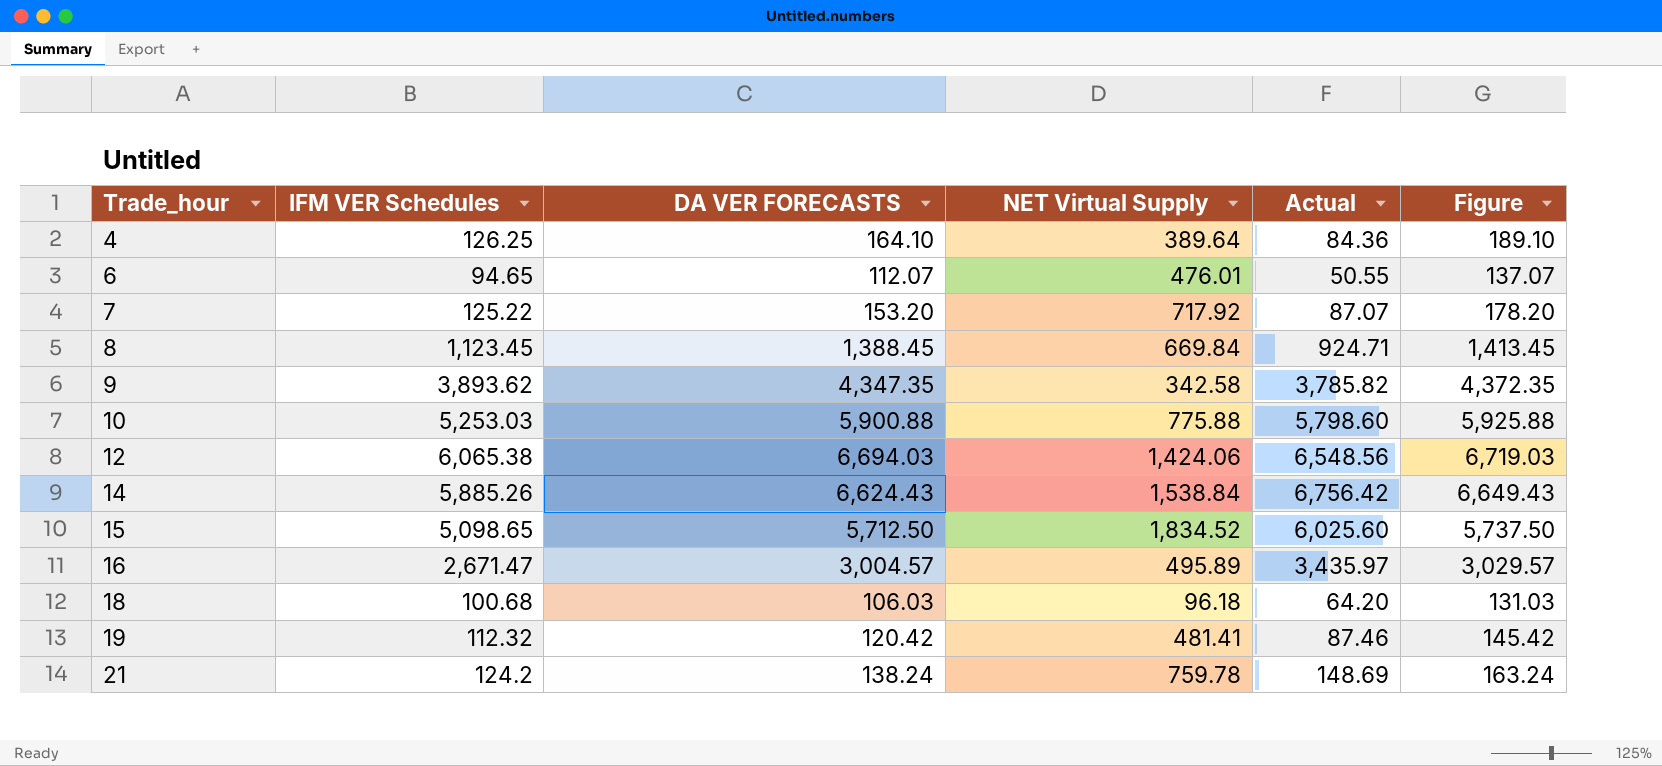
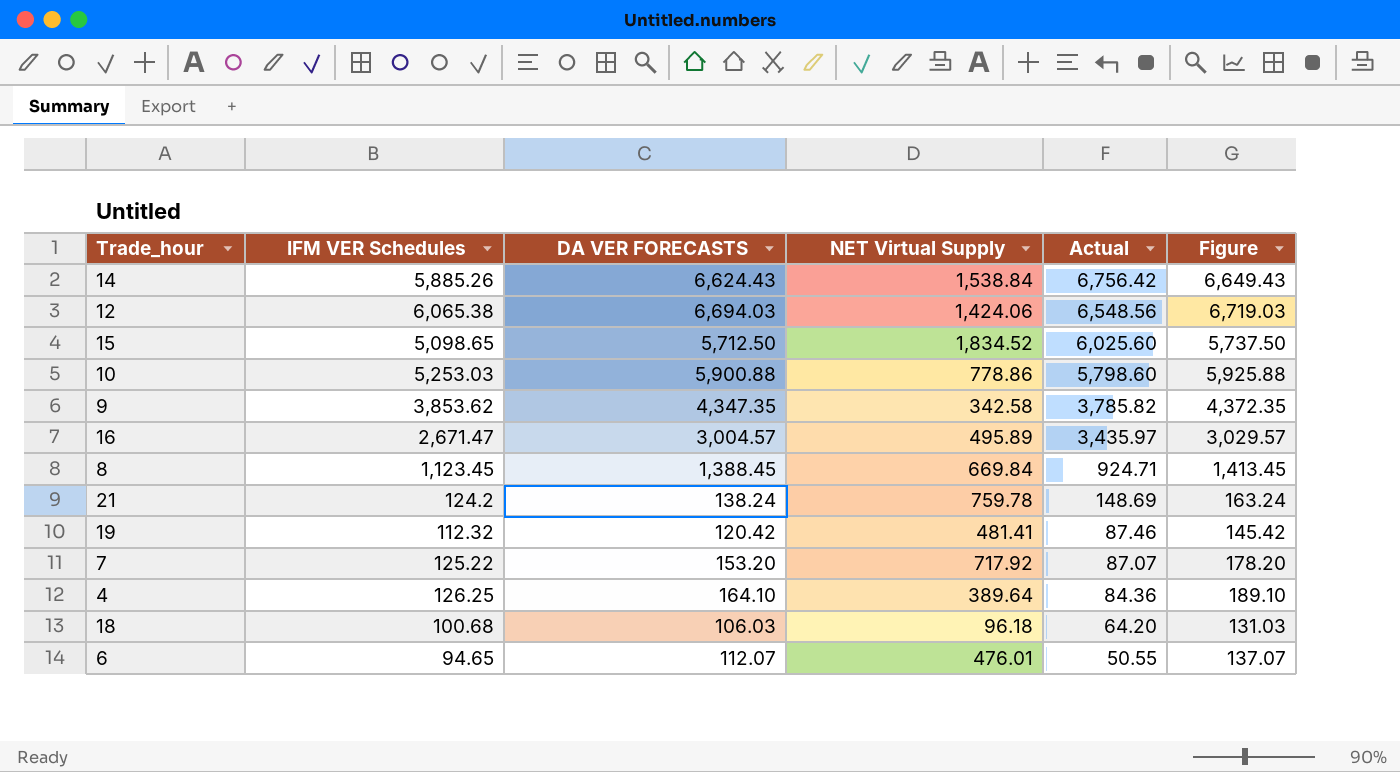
row order: Trade_hour ascending -> Actual descending
10 | NET Virtual Supply: 775.88 -> 778.86
9 | IFM VER Schedules: 3,893.62 -> 3,853.62

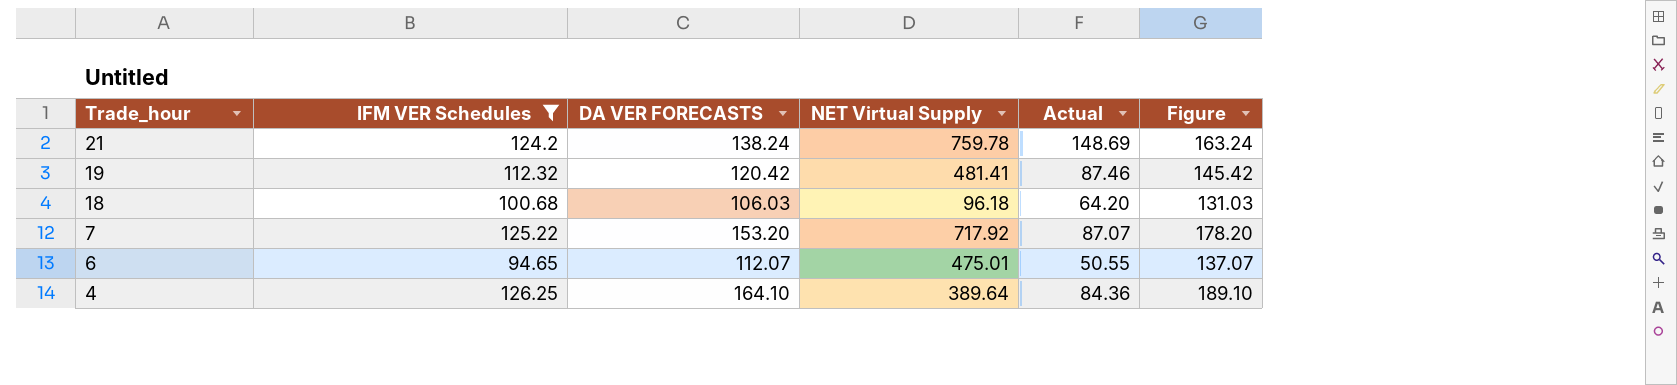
filter: none -> IFM VER Schedules <= 126.25
row order: Actual descending -> Trade_hour descending
6 | NET Virtual Supply: 476.01 -> 475.01

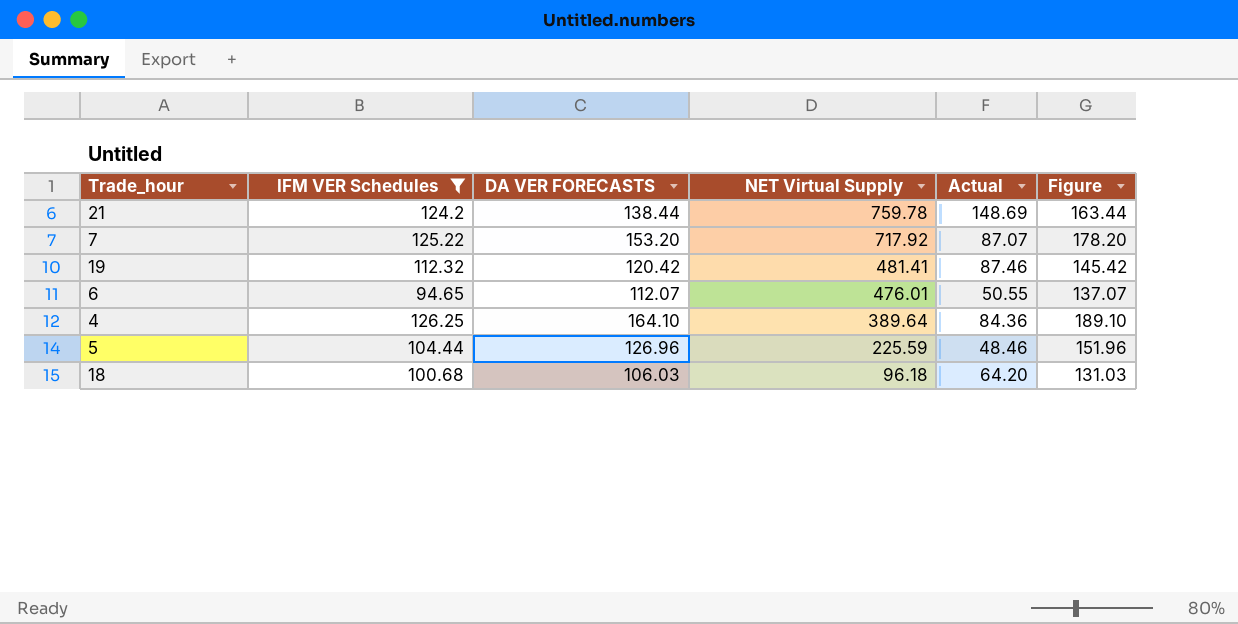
row order: Trade_hour descending -> NET Virtual Supply descending
21 | DA VER FORECASTS: 138.24 -> 138.44
21 | Figure: 163.24 -> 163.44
6 | NET Virtual Supply: 475.01 -> 476.01
row 5: none -> 104.44 | 126.96 | 225.59 | 48.46 | 151.96

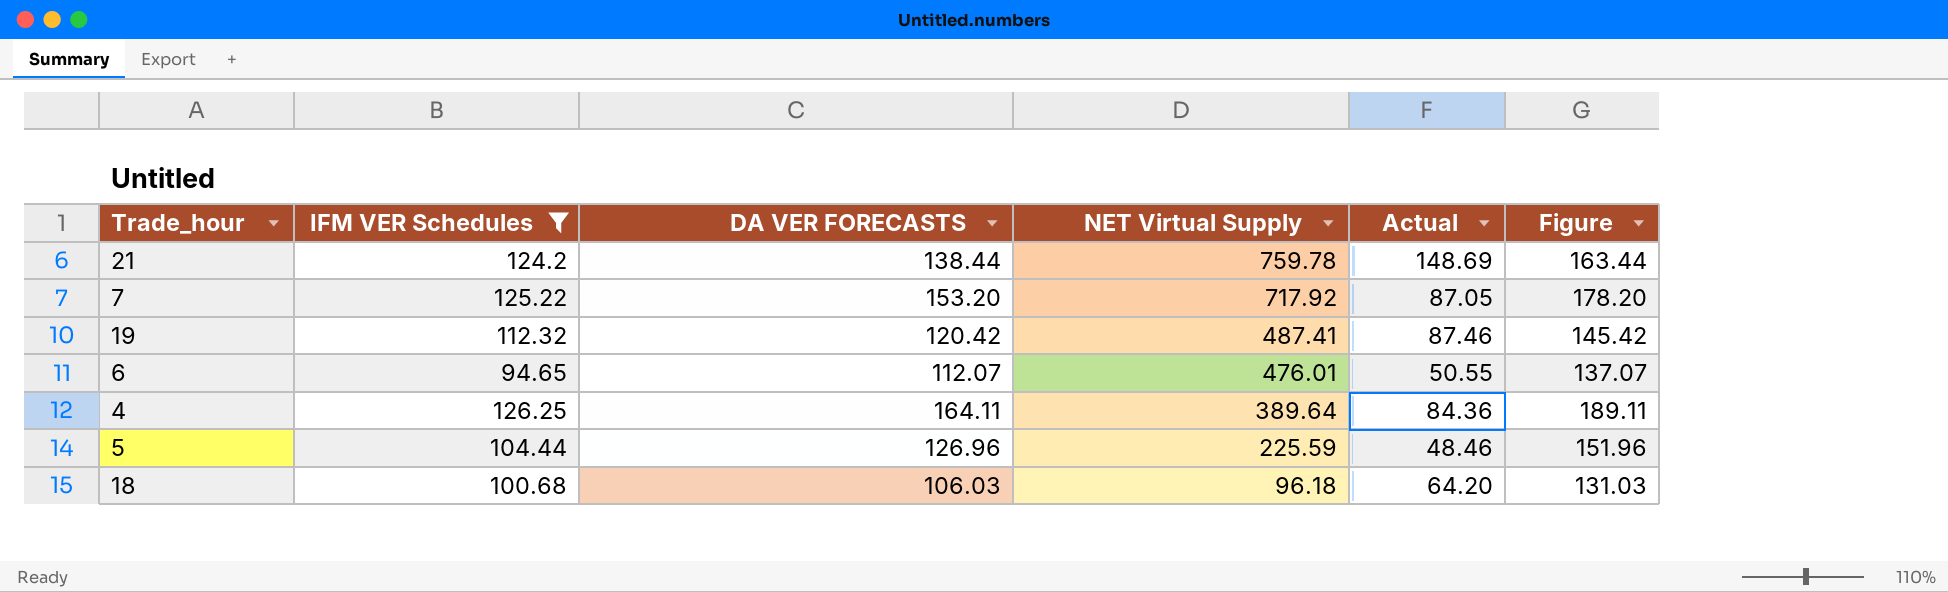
7 | Actual: 87.07 -> 87.05
19 | NET Virtual Supply: 481.41 -> 487.41
4 | DA VER FORECASTS: 164.10 -> 164.11
4 | Figure: 189.10 -> 189.11

